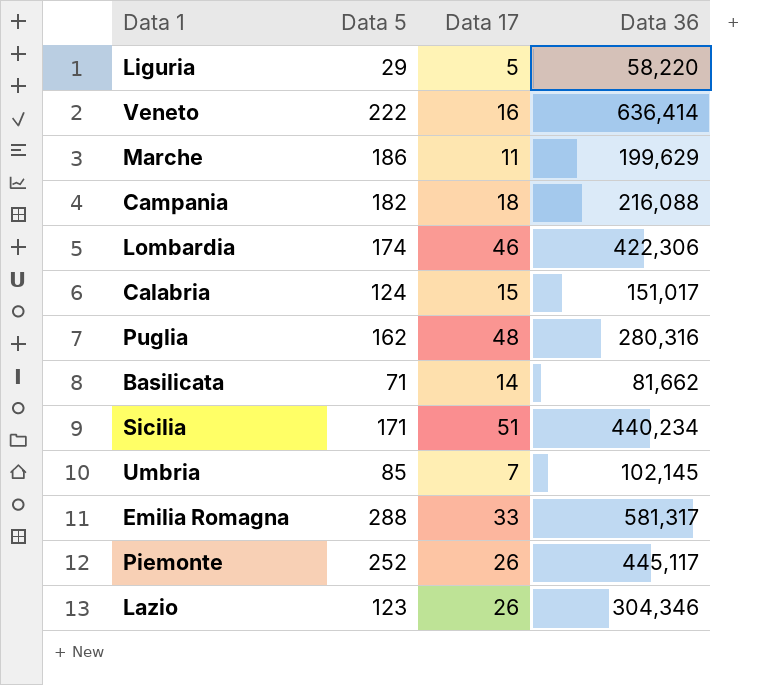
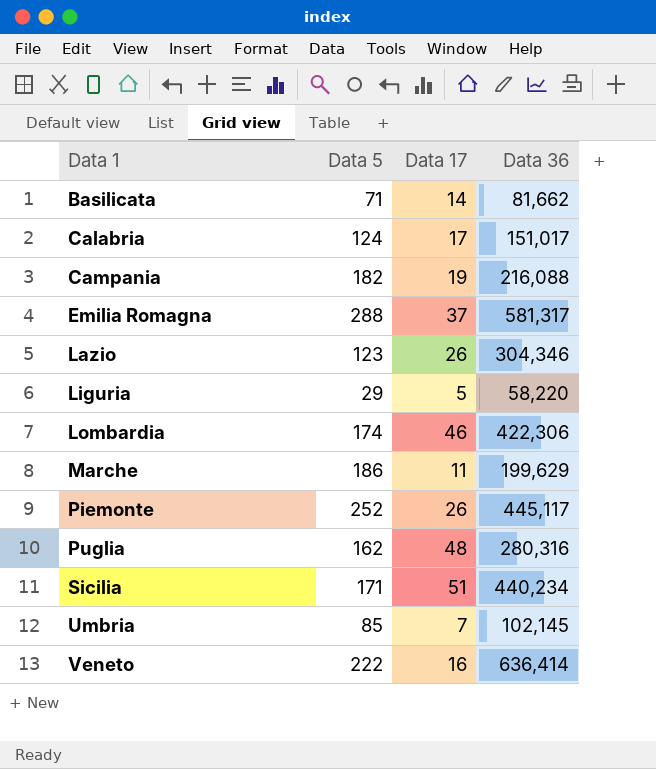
row order: none -> Data 1 ascending
Calabria | Data 17: 15 -> 17
Campania | Data 17: 18 -> 19
Emilia Romagna | Data 17: 33 -> 37

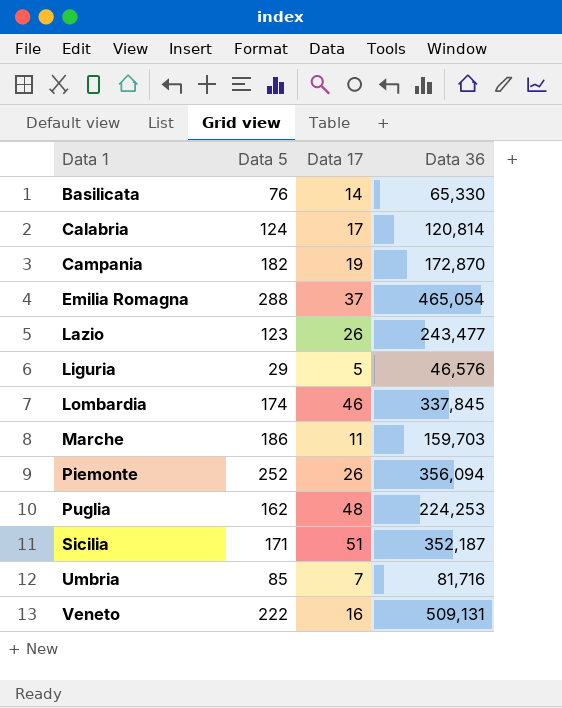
Basilicata | Data 5: 71 -> 76
Basilicata | Data 36: 81,662 -> 65,330
Calabria | Data 36: 151,017 -> 120,814
Campania | Data 36: 216,088 -> 172,870
Emilia Romagna | Data 36: 581,317 -> 465,054
Lazio | Data 36: 304,346 -> 243,477
Liguria | Data 36: 58,220 -> 46,576
Lombardia | Data 36: 422,306 -> 337,845
Marche | Data 36: 199,629 -> 159,703
Piemonte | Data 36: 445,117 -> 356,094
Puglia | Data 36: 280,316 -> 224,253
Sicilia | Data 36: 440,234 -> 352,187
Umbria | Data 36: 102,145 -> 81,716
Veneto | Data 36: 636,414 -> 509,131

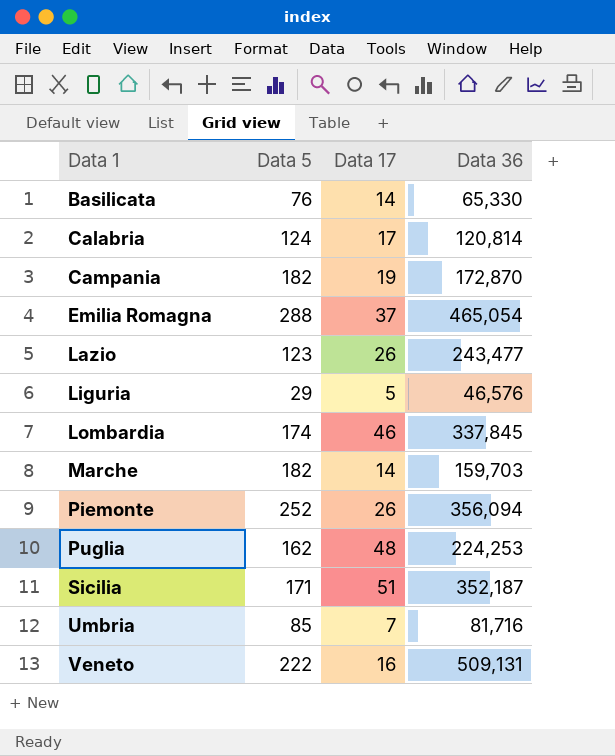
Marche | Data 5: 186 -> 182
Marche | Data 17: 11 -> 14

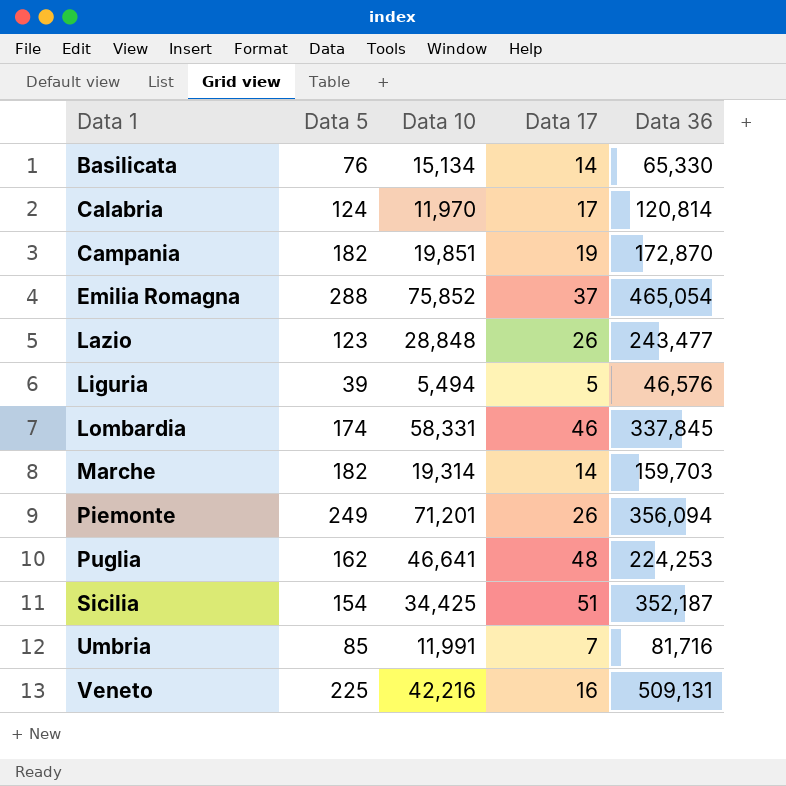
column Data 10 | position: none -> 3
Liguria | Data 5: 29 -> 39
Piemonte | Data 5: 252 -> 249
Sicilia | Data 5: 171 -> 154
Veneto | Data 5: 222 -> 225

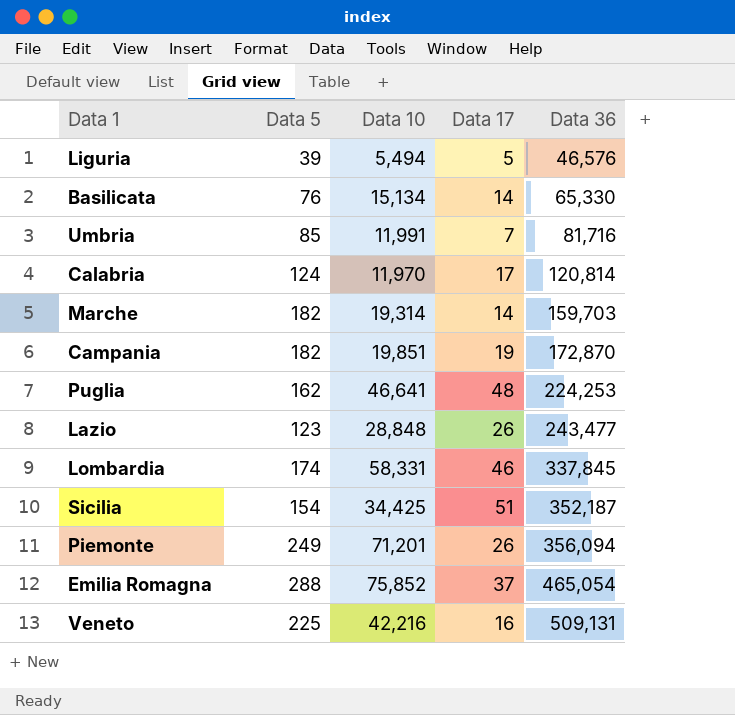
row order: Data 1 ascending -> Data 36 ascending

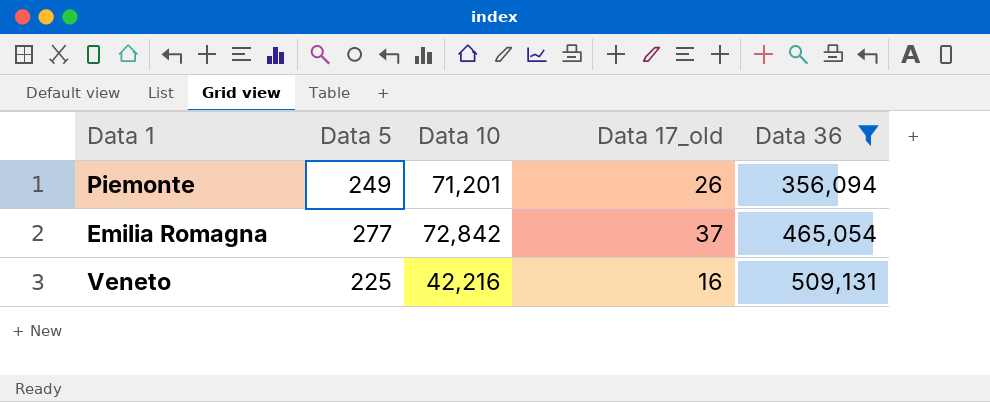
filter: none -> Data 36 >= 356,094
column name: Data 17 -> Data 17_old
Emilia Romagna | Data 5: 288 -> 277
Emilia Romagna | Data 10: 75,852 -> 72,842

